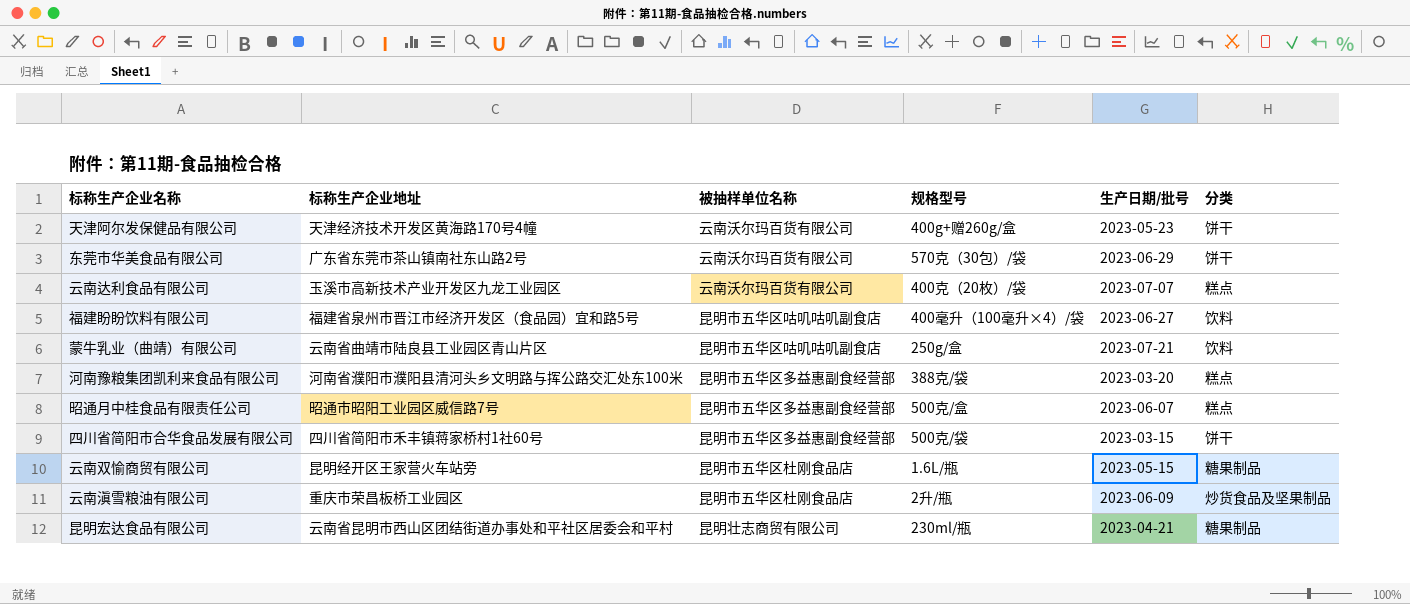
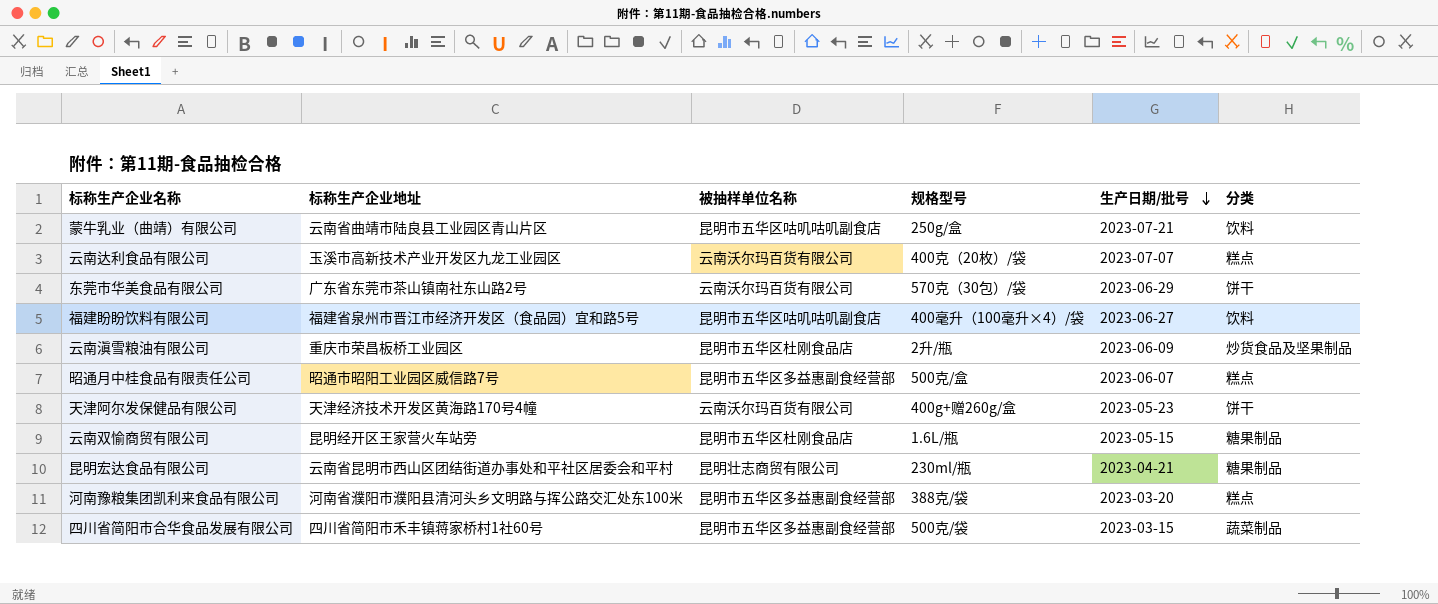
row order: none -> 生产日期/批号 descending
四川省简阳市合华食品发展有限公司 | 分类: 饼干 -> 蔬菜制品

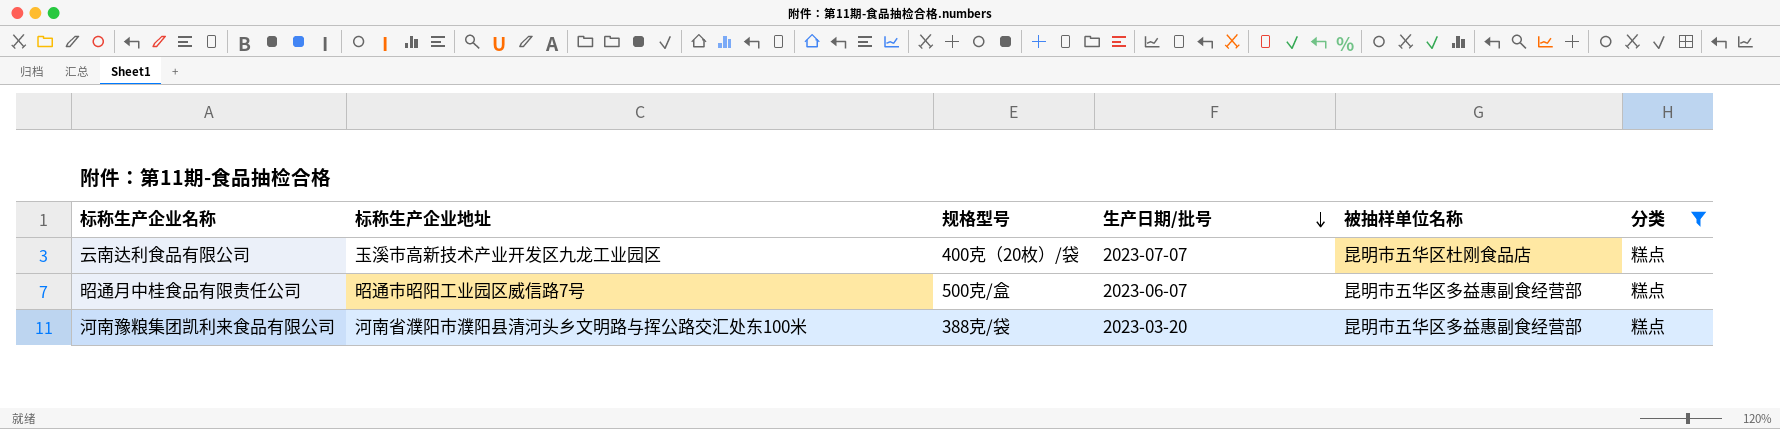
filter: none -> 分类 = 糕点
column 被抽样单位名称 | position: 3 -> 5
云南达利食品有限公司 | 被抽样单位名称: 云南沃尔玛百货有限公司 -> 昆明市五华区杜刚食品店

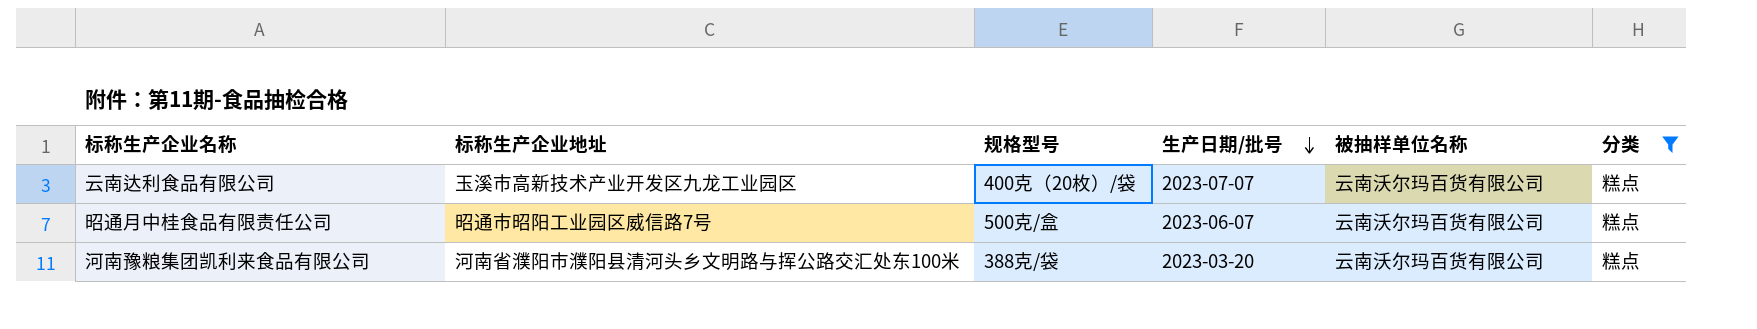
云南达利食品有限公司 | 被抽样单位名称: 昆明市五华区杜刚食品店 -> 云南沃尔玛百货有限公司
昭通月中桂食品有限责任公司 | 被抽样单位名称: 昆明市五华区多益惠副食经营部 -> 云南沃尔玛百货有限公司
河南豫粮集团凯利来食品有限公司 | 被抽样单位名称: 昆明市五华区多益惠副食经营部 -> 云南沃尔玛百货有限公司

